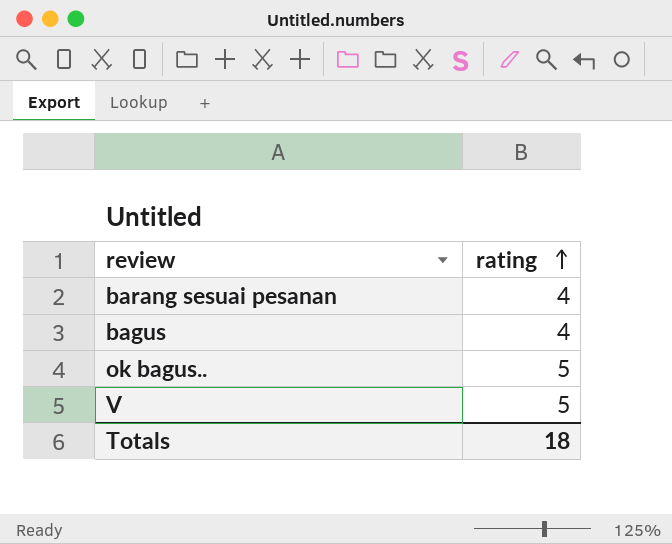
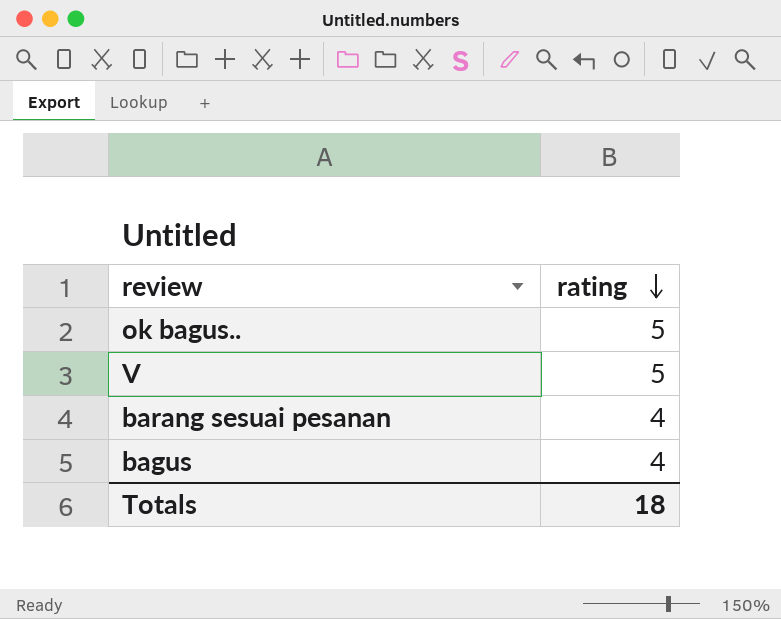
row order: rating ascending -> rating descending

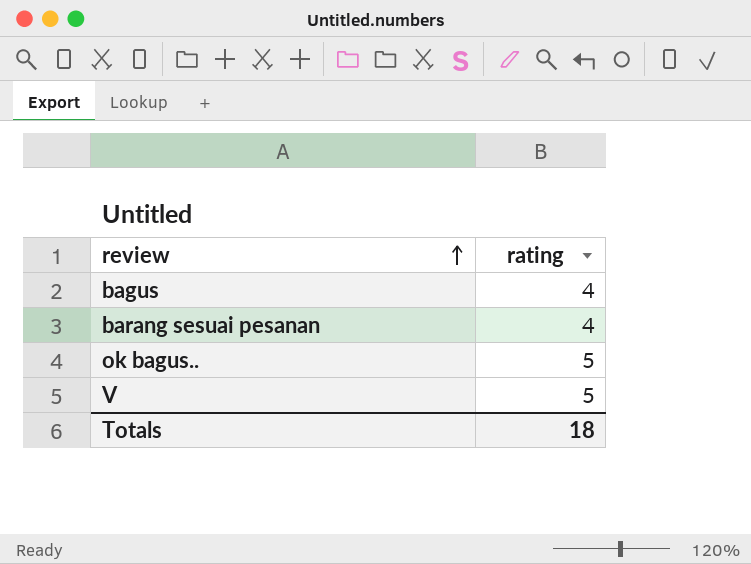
row order: rating descending -> review ascending

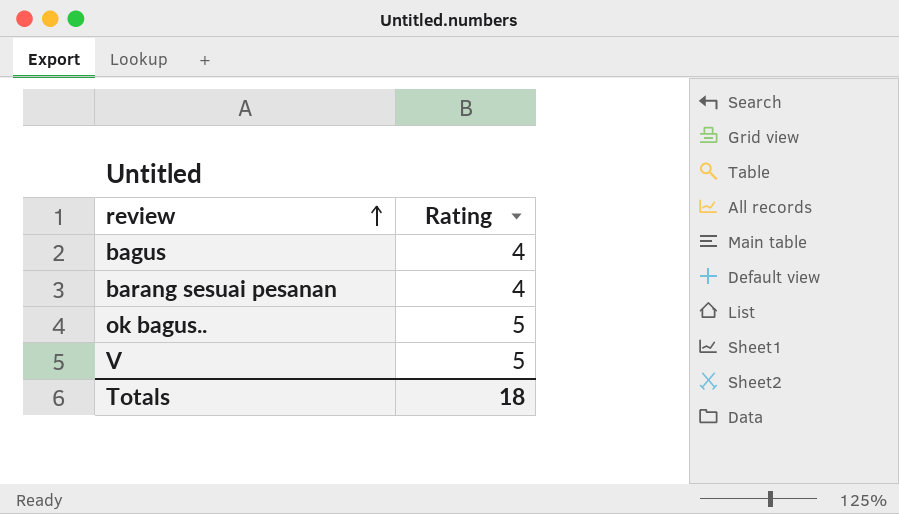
column name: rating -> Rating

